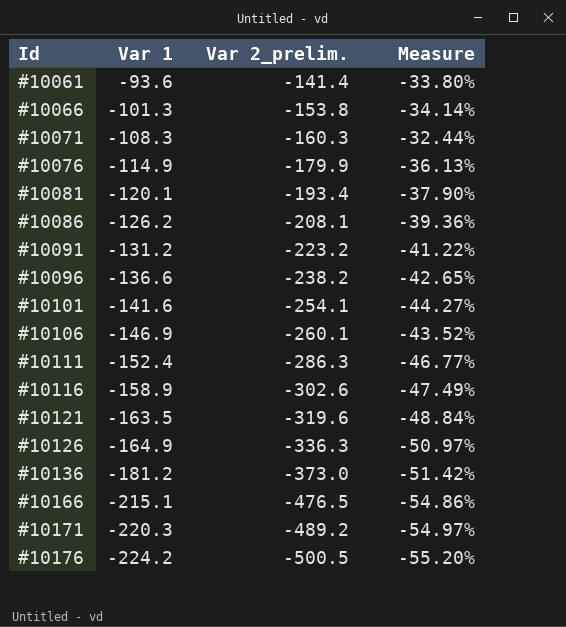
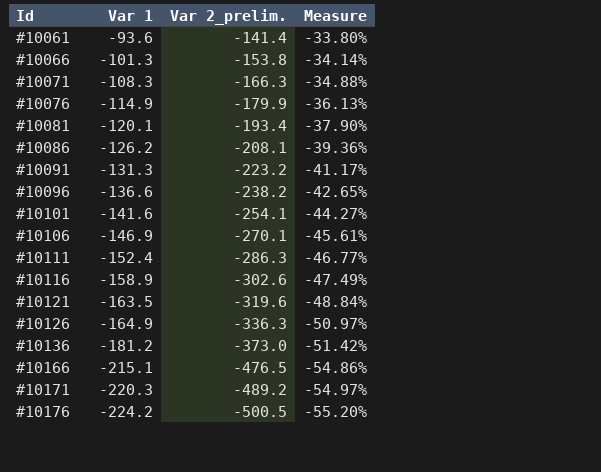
#10071 | Var 2_prelim.: -160.3 -> -166.3
#10071 | Measure: -32.44% -> -34.88%
#10091 | Var 1: -131.2 -> -131.3
#10091 | Measure: -41.22% -> -41.17%
#10106 | Var 2_prelim.: -260.1 -> -270.1
#10106 | Measure: -43.52% -> -45.61%

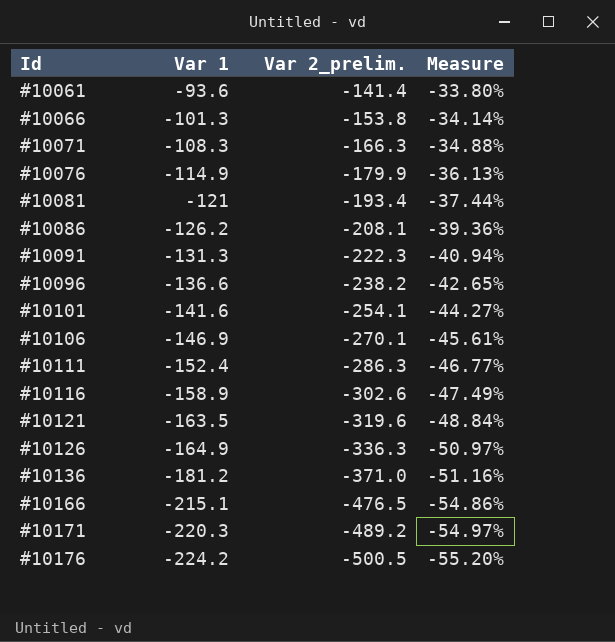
#10081 | Var 1: -120.1 -> -121
#10081 | Measure: -37.90% -> -37.44%
#10091 | Var 2_prelim.: -223.2 -> -222.3
#10091 | Measure: -41.17% -> -40.94%
#10136 | Var 2_prelim.: -373.0 -> -371.0
#10136 | Measure: -51.42% -> -51.16%

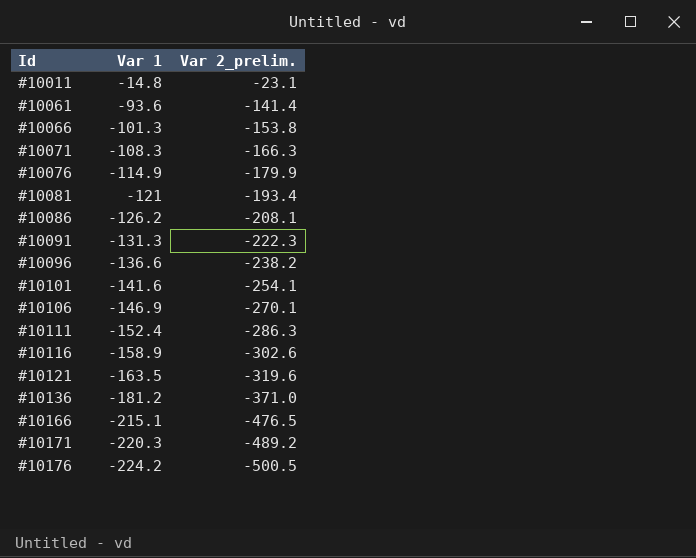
column Measure | formula: ([Var 1] - [Var 2_prelim.]) / [Var 2_prelim.] -> none
row #10126: -164.9 | -336.3 | -50.97% -> none
row #10011: none -> -14.8 | -23.1

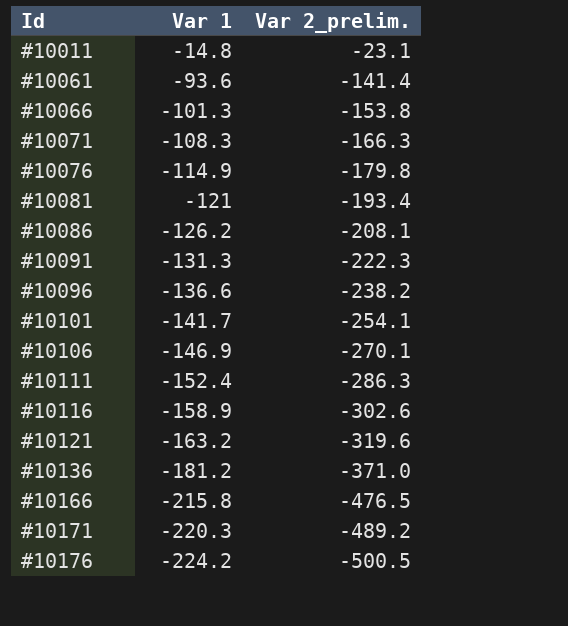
#10076 | Var 2_prelim.: -179.9 -> -179.8
#10101 | Var 1: -141.6 -> -141.7
#10121 | Var 1: -163.5 -> -163.2
#10166 | Var 1: -215.1 -> -215.8

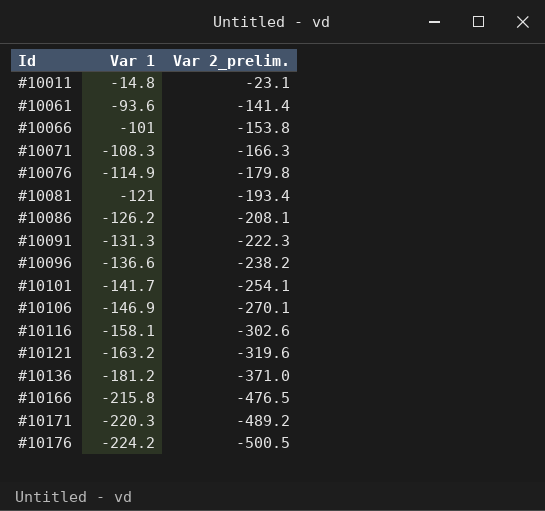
row #10111: -152.4 | -286.3 -> none
#10066 | Var 1: -101.3 -> -101
#10116 | Var 1: -158.9 -> -158.1

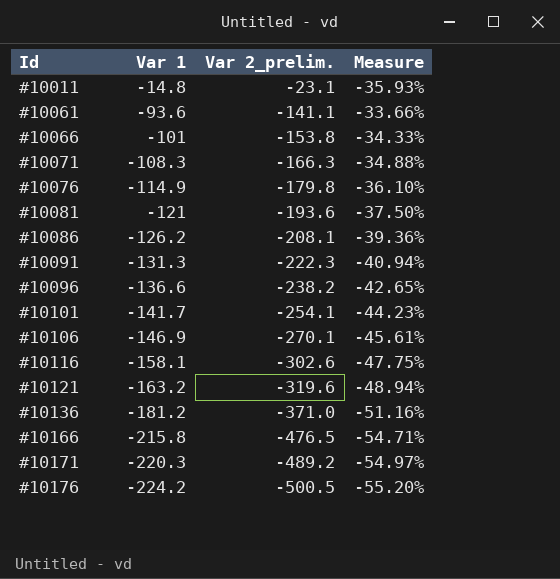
column Measure | formula: none -> ([Var 1] - [Var 2_prelim.]) / [Var 2_prelim.]
#10061 | Var 2_prelim.: -141.4 -> -141.1
#10081 | Var 2_prelim.: -193.4 -> -193.6

